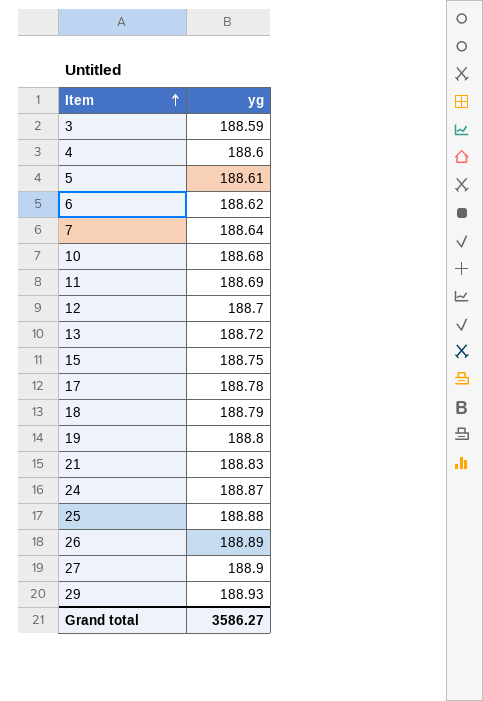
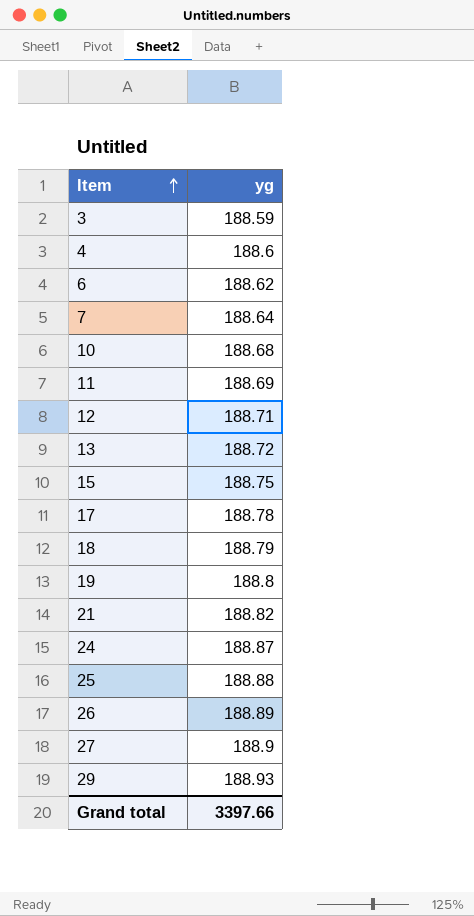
row 5: 188.61 -> none
12 | yg: 188.7 -> 188.71
21 | yg: 188.83 -> 188.82
Grand total | yg: 3586.27 -> 3397.66

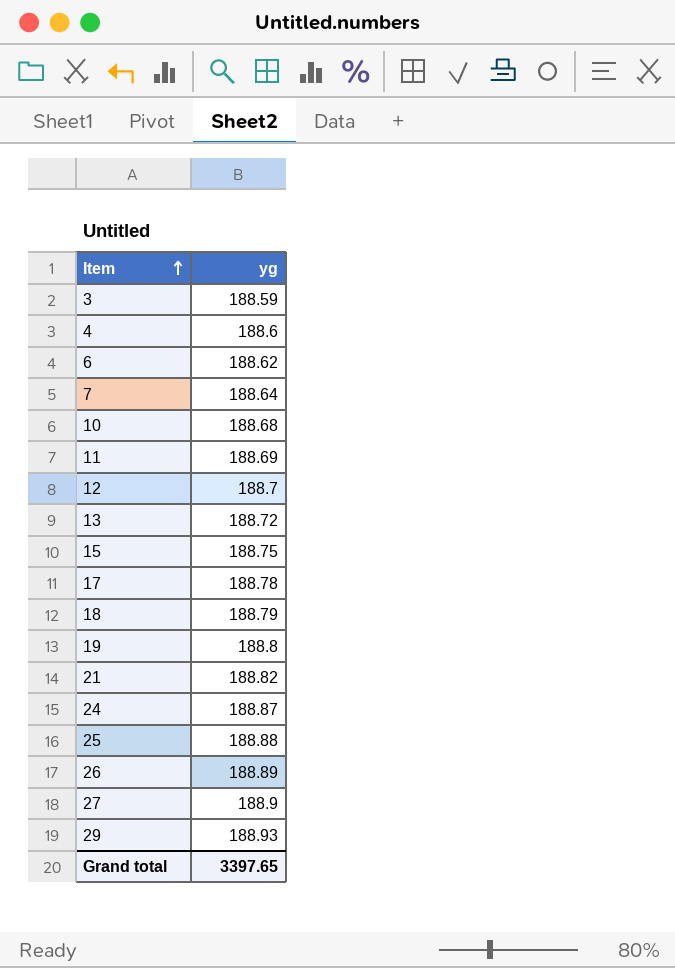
12 | yg: 188.71 -> 188.7
Grand total | yg: 3397.66 -> 3397.65

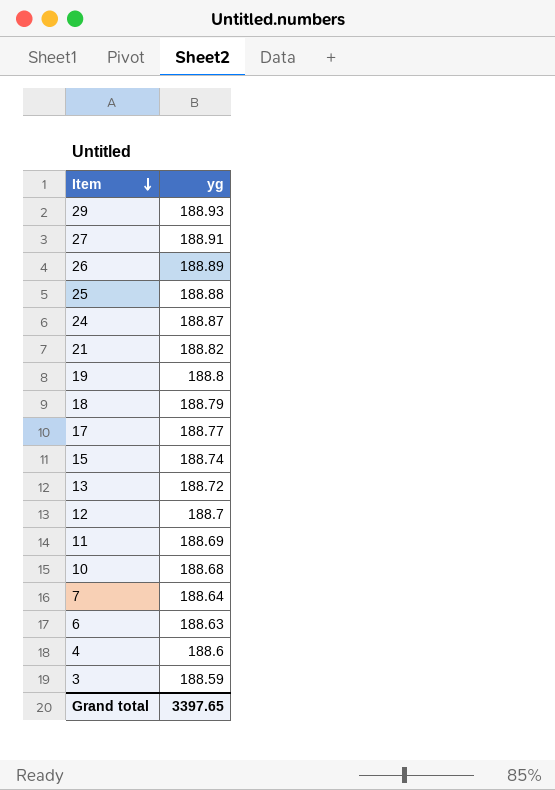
row order: Item ascending -> Item descending
27 | yg: 188.9 -> 188.91
17 | yg: 188.78 -> 188.77
15 | yg: 188.75 -> 188.74
6 | yg: 188.62 -> 188.63

